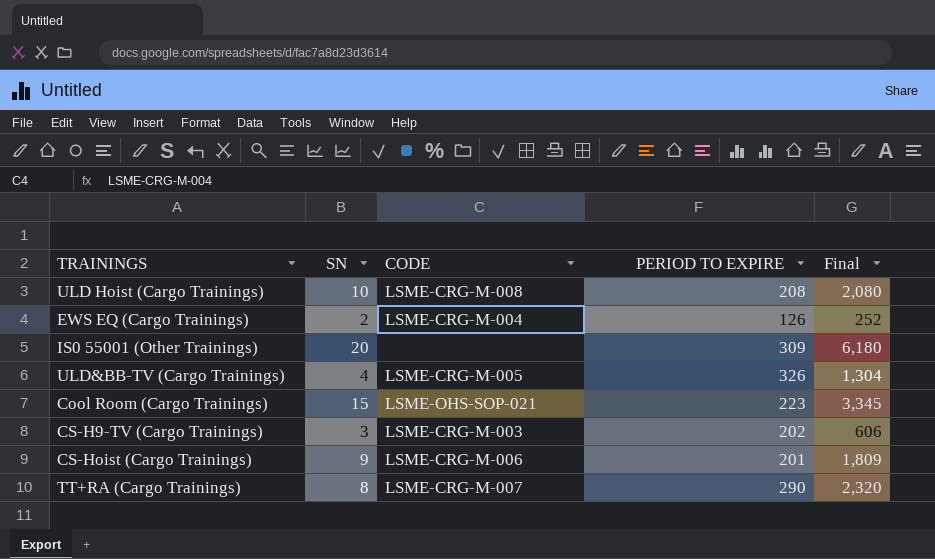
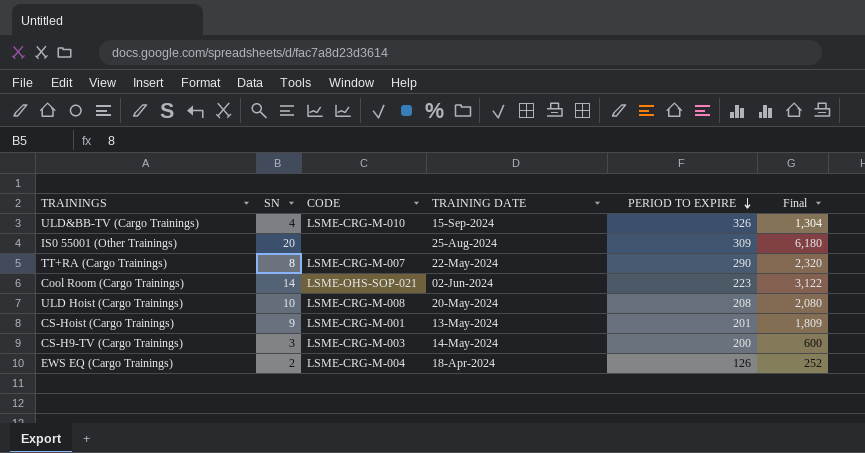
row order: none -> PERIOD TO EXPIRE descending
column TRAINING DATE | position: none -> 4
ULD&BB-TV (Cargo Trainings) | CODE: LSME-CRG-M-005 -> LSME-CRG-M-010
Cool Room (Cargo Trainings) | SN: 15 -> 14
Cool Room (Cargo Trainings) | Final: 3,345 -> 3,122
CS-Hoist (Cargo Trainings) | CODE: LSME-CRG-M-006 -> LSME-CRG-M-001
CS-H9-TV (Cargo Trainings) | PERIOD TO EXPIRE: 202 -> 200
CS-H9-TV (Cargo Trainings) | Final: 606 -> 600

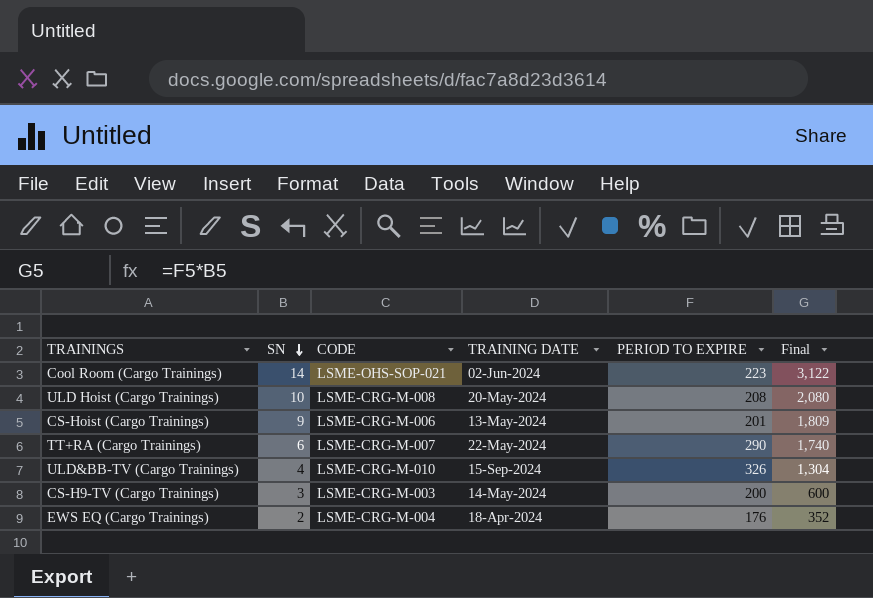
row order: PERIOD TO EXPIRE descending -> SN descending
row IS0 55001 (Other Trainings): 20 | none | 25-Aug-2024 | 309 | 6,180 -> none
CS-Hoist (Cargo Trainings) | CODE: LSME-CRG-M-001 -> LSME-CRG-M-006
TT+RA (Cargo Trainings) | SN: 8 -> 6
TT+RA (Cargo Trainings) | Final: 2,320 -> 1,740
EWS EQ (Cargo Trainings) | PERIOD TO EXPIRE: 126 -> 176
EWS EQ (Cargo Trainings) | Final: 252 -> 352

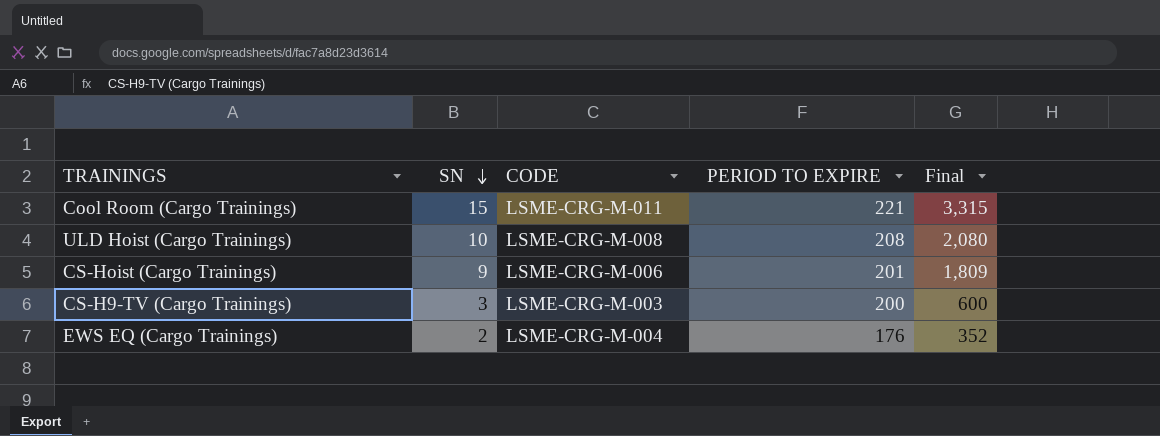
column TRAINING DATE | position: 4 -> none
row TT+RA (Cargo Trainings): 6 | LSME-CRG-M-007 | 22-May-2024 | 290 | 1,740 -> none
row ULD&BB-TV (Cargo Trainings): 4 | LSME-CRG-M-010 | 15-Sep-2024 | 326 | 1,304 -> none
Cool Room (Cargo Trainings) | SN: 14 -> 15
Cool Room (Cargo Trainings) | CODE: LSME-OHS-SOP-021 -> LSME-CRG-M-011
Cool Room (Cargo Trainings) | PERIOD TO EXPIRE: 223 -> 221
Cool Room (Cargo Trainings) | Final: 3,122 -> 3,315

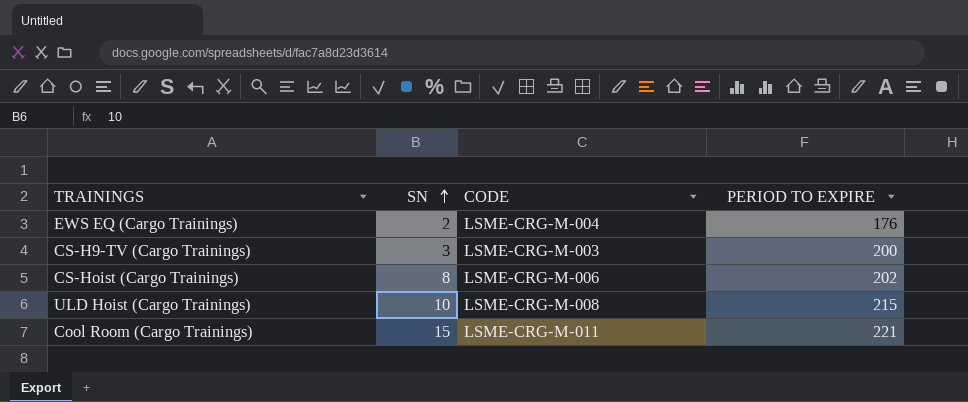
row order: SN descending -> SN ascending
column Final | formula: [SN] * [PERIOD TO EXPIRE] -> none
CS-Hoist (Cargo Trainings) | SN: 9 -> 8
CS-Hoist (Cargo Trainings) | PERIOD TO EXPIRE: 201 -> 202
ULD Hoist (Cargo Trainings) | PERIOD TO EXPIRE: 208 -> 215

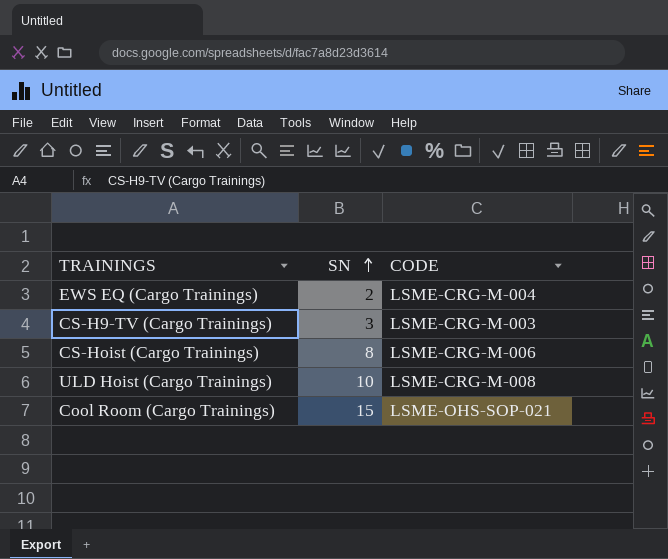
column PERIOD TO EXPIRE | position: 4 -> none
Cool Room (Cargo Trainings) | CODE: LSME-CRG-M-011 -> LSME-OHS-SOP-021

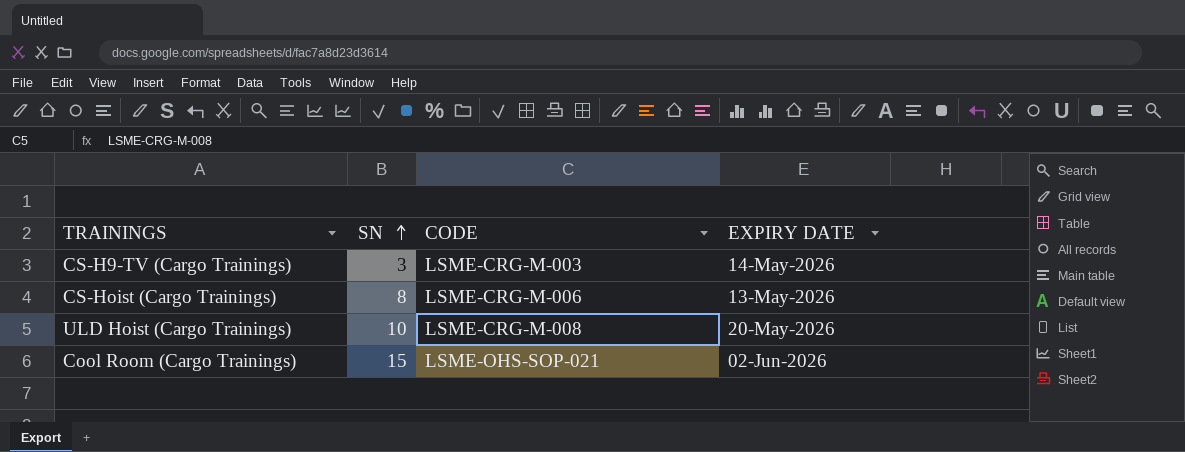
column EXPIRY DATE | position: none -> 4
row EWS EQ (Cargo Trainings): 2 | LSME-CRG-M-004 -> none

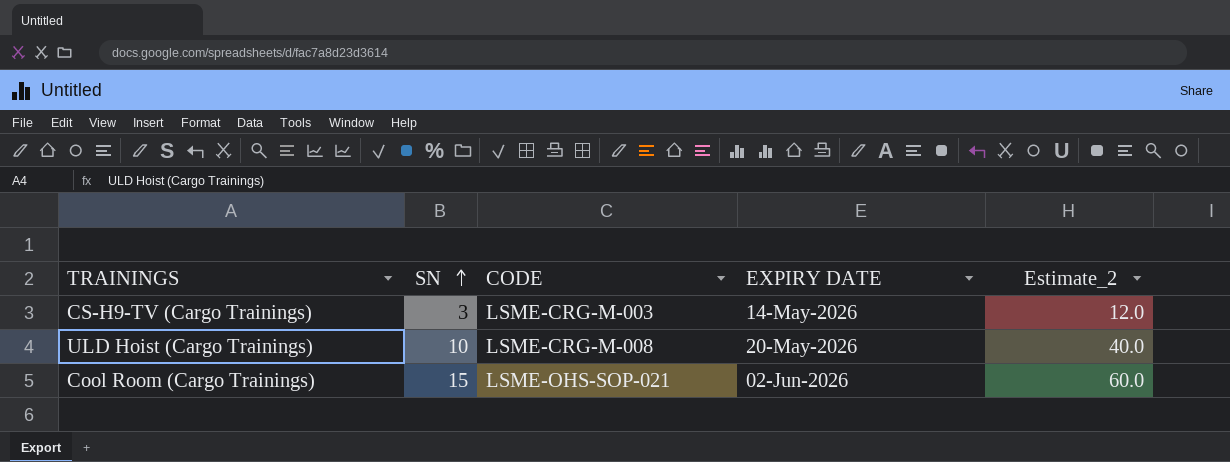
column Estimate_2 | formula: none -> [SN] * 4
row CS-Hoist (Cargo Trainings): 8 | LSME-CRG-M-006 | 13-May-2026 -> none

